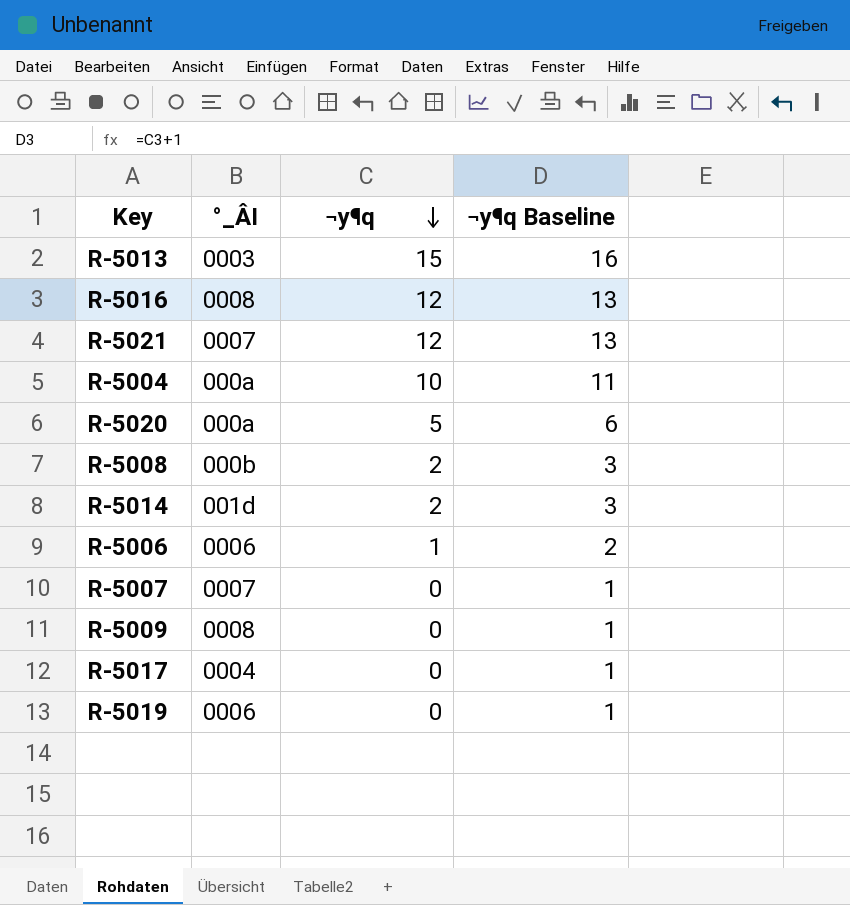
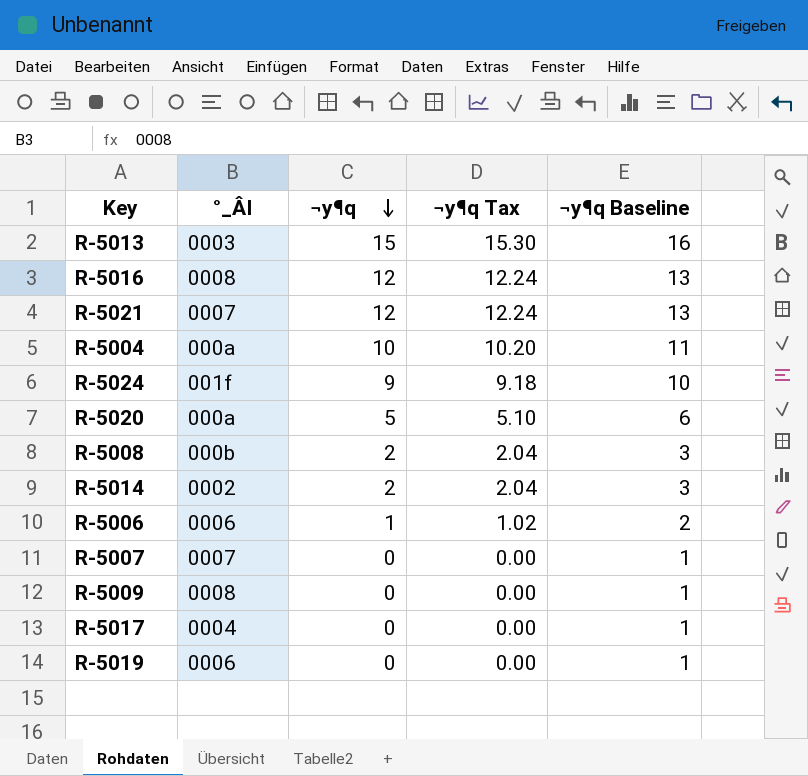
column ¬y¶q Tax | formula: none -> [¬y¶q] * 1.02
row R-5024: none -> 001f | 9 | 9.18 | 10
R-5014 | °_ÂI: 001d -> 0002

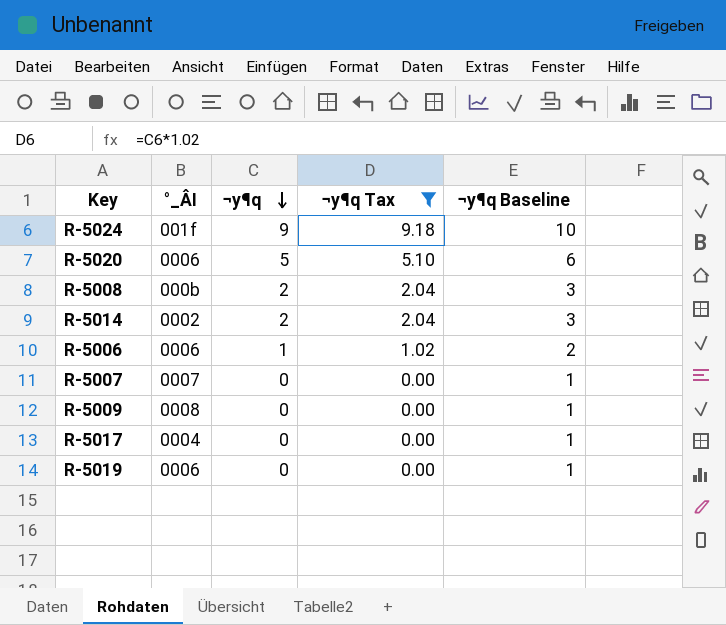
filter: none -> ¬y¶q Tax <= 9.18
R-5020 | °_ÂI: 000a -> 0006

